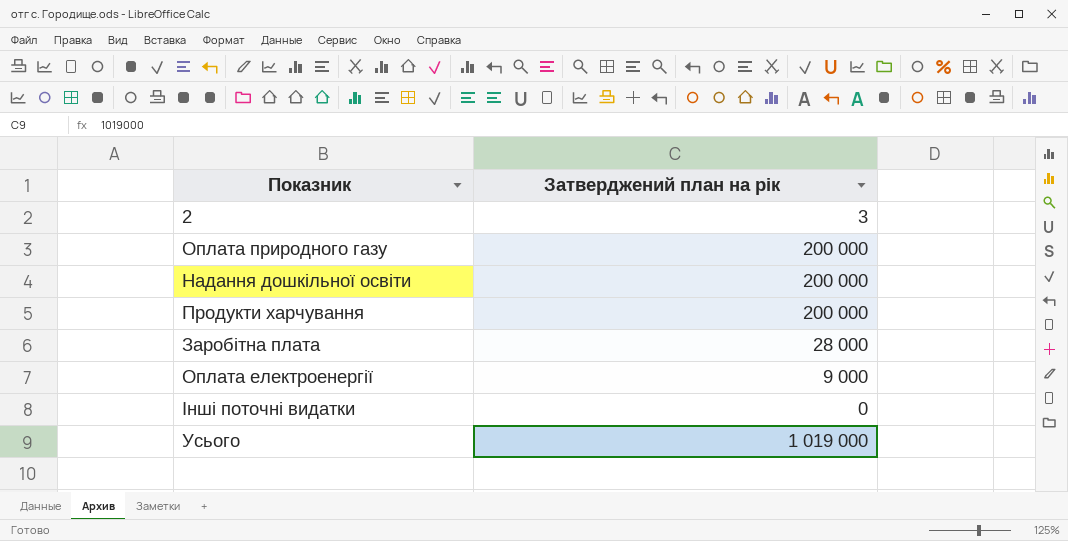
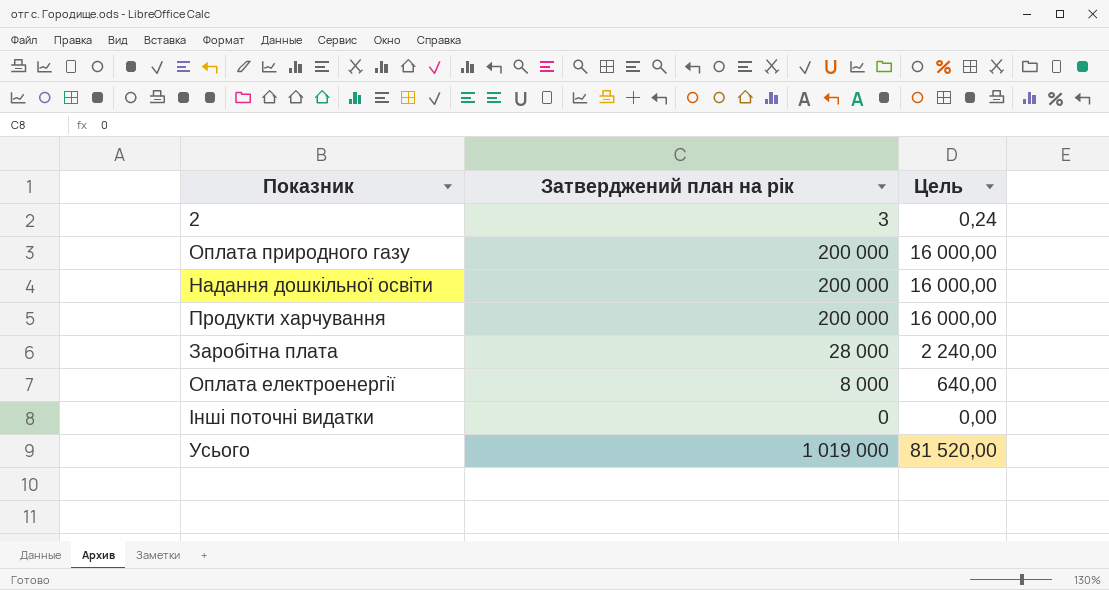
column Цель | formula: none -> [Затверджений план на рік] * 0,08
Оплата електроенергії | Затверджений план на рік: 9 000 -> 8 000

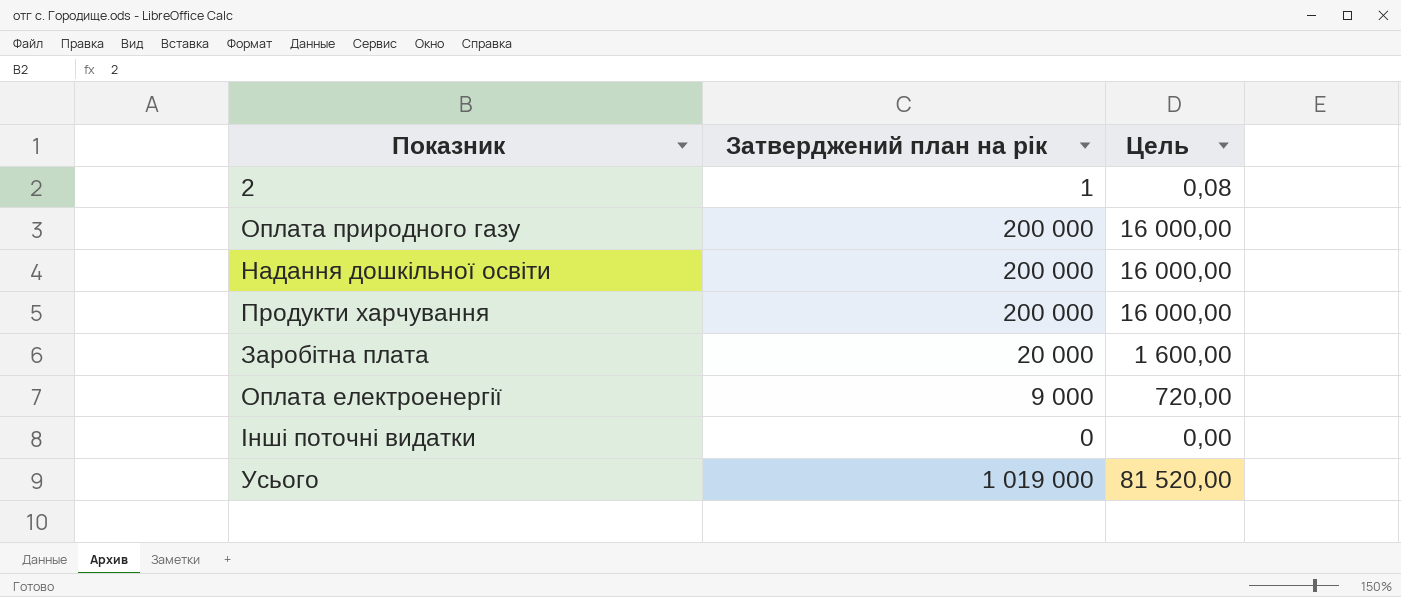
2 | Затверджений план на рік: 3 -> 1
2 | Цель: 0,24 -> 0,08
Заробітна плата | Затверджений план на рік: 28 000 -> 20 000
Заробітна плата | Цель: 2 240,00 -> 1 600,00
Оплата електроенергії | Затверджений план на рік: 8 000 -> 9 000
Оплата електроенергії | Цель: 640,00 -> 720,00

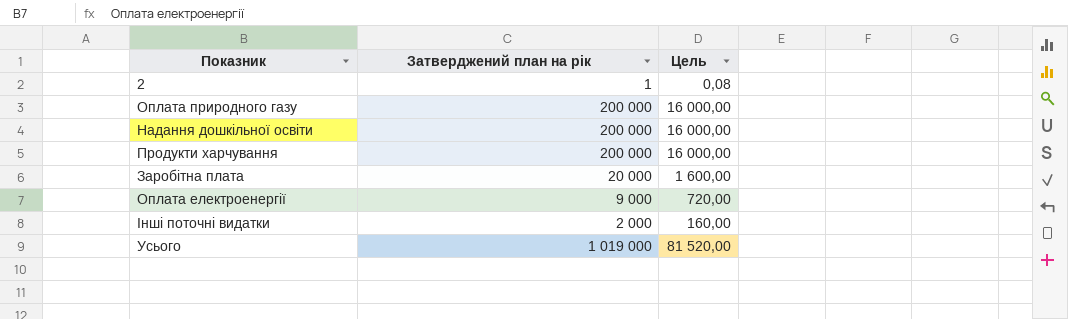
Інші поточні видатки | Затверджений план на рік: 0 -> 2 000
Інші поточні видатки | Цель: 0,00 -> 160,00

